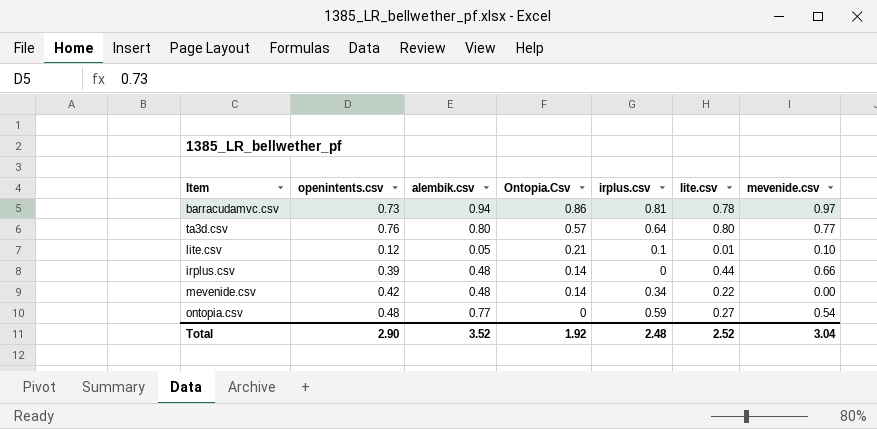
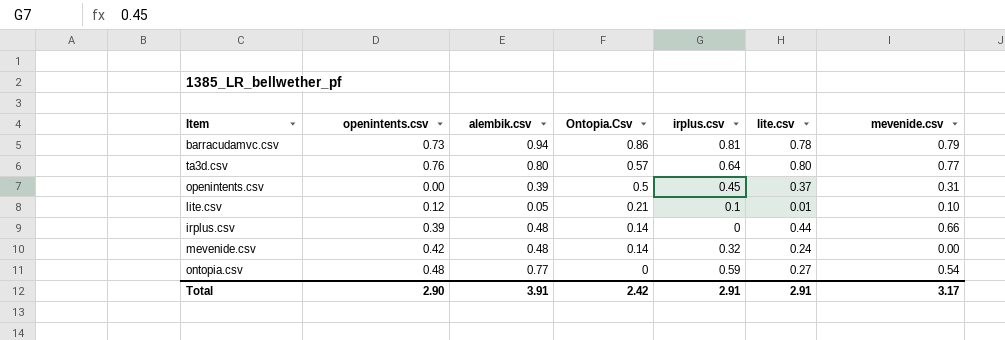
barracudamvc.csv | mevenide.csv: 0.97 -> 0.79
row openintents.csv: none -> 0.00 | 0.39 | 0.5 | 0.45 | 0.37 | 0.31
mevenide.csv | irplus.csv: 0.34 -> 0.32
mevenide.csv | lite.csv: 0.22 -> 0.24
Total | alembik.csv: 3.52 -> 3.91
Total | Ontopia.Csv: 1.92 -> 2.42
Total | irplus.csv: 2.48 -> 2.91
Total | lite.csv: 2.52 -> 2.91
Total | mevenide.csv: 3.04 -> 3.17

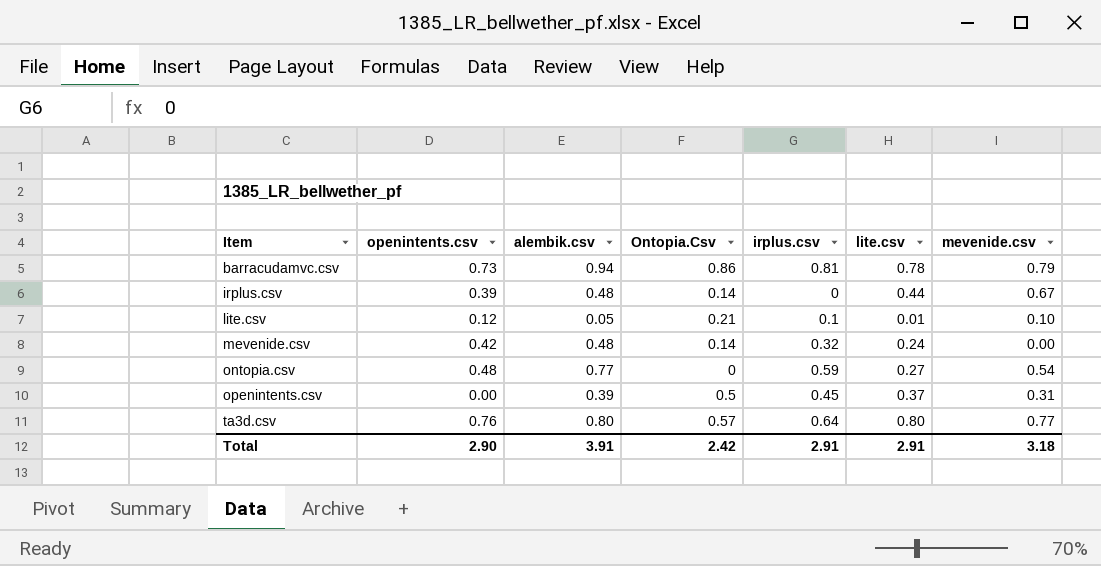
row order: Ontopia.Csv descending -> Item ascending
irplus.csv | mevenide.csv: 0.66 -> 0.67
Total | mevenide.csv: 3.17 -> 3.18

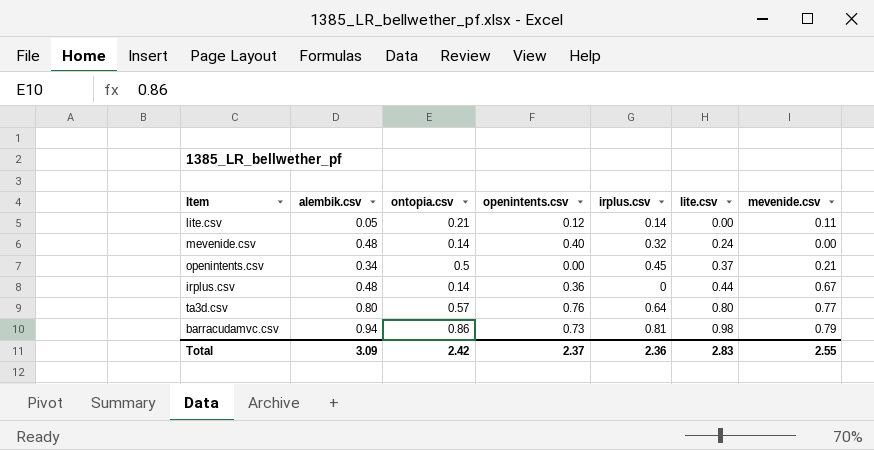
row order: Item ascending -> lite.csv ascending
column name: Ontopia.Csv -> ontopia.csv
column openintents.csv | position: 2 -> 4
row ontopia.csv: 0.48 | 0.77 | 0 | 0.59 | 0.27 | 0.54 -> none
lite.csv | irplus.csv: 0.1 -> 0.14
lite.csv | lite.csv: 0.01 -> 0.00
lite.csv | mevenide.csv: 0.10 -> 0.11
mevenide.csv | openintents.csv: 0.42 -> 0.40
openintents.csv | alembik.csv: 0.39 -> 0.34
openintents.csv | mevenide.csv: 0.31 -> 0.21
irplus.csv | openintents.csv: 0.39 -> 0.36
barracudamvc.csv | lite.csv: 0.78 -> 0.98
Total | alembik.csv: 3.91 -> 3.09
Total | openintents.csv: 2.90 -> 2.37
Total | irplus.csv: 2.91 -> 2.36
Total | lite.csv: 2.91 -> 2.83
Total | mevenide.csv: 3.18 -> 2.55

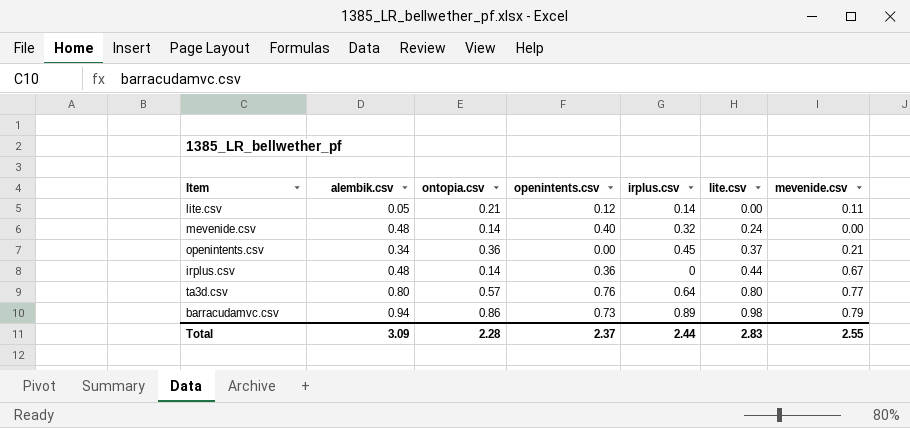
openintents.csv | ontopia.csv: 0.5 -> 0.36
barracudamvc.csv | irplus.csv: 0.81 -> 0.89
Total | ontopia.csv: 2.42 -> 2.28
Total | irplus.csv: 2.36 -> 2.44

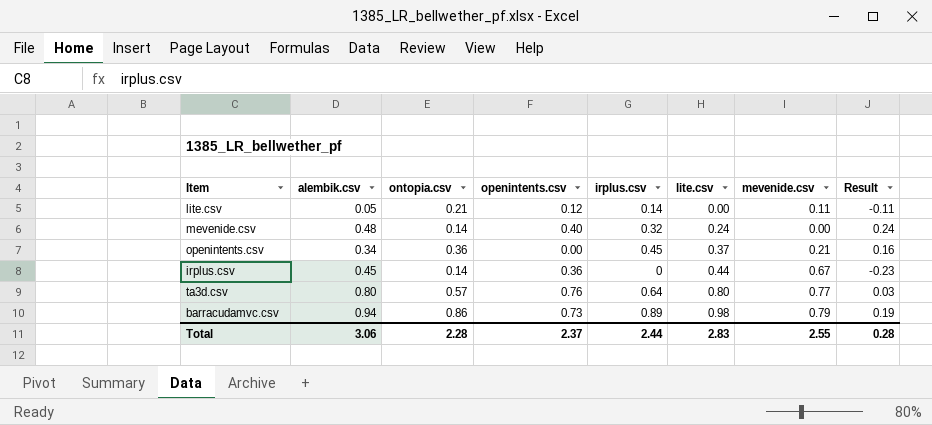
column Result | formula: none -> [lite.csv] - [mevenide.csv]
irplus.csv | alembik.csv: 0.48 -> 0.45
Total | alembik.csv: 3.09 -> 3.06

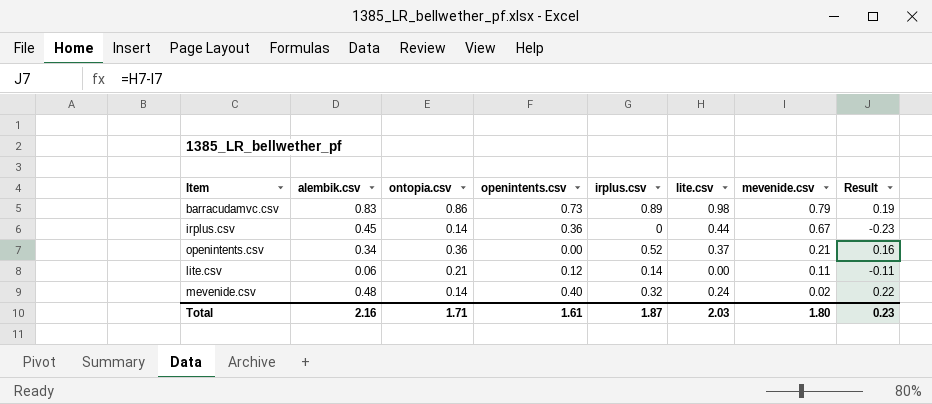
row order: lite.csv ascending -> mevenide.csv descending
row ta3d.csv: 0.80 | 0.57 | 0.76 | 0.64 | 0.80 | 0.77 | 0.03 -> none
barracudamvc.csv | alembik.csv: 0.94 -> 0.83
openintents.csv | irplus.csv: 0.45 -> 0.52
lite.csv | alembik.csv: 0.05 -> 0.06
mevenide.csv | mevenide.csv: 0.00 -> 0.02
mevenide.csv | Result: 0.24 -> 0.22
Total | alembik.csv: 3.06 -> 2.16
Total | ontopia.csv: 2.28 -> 1.71
Total | openintents.csv: 2.37 -> 1.61
Total | irplus.csv: 2.44 -> 1.87
Total | lite.csv: 2.83 -> 2.03
Total | mevenide.csv: 2.55 -> 1.80
Total | Result: 0.28 -> 0.23

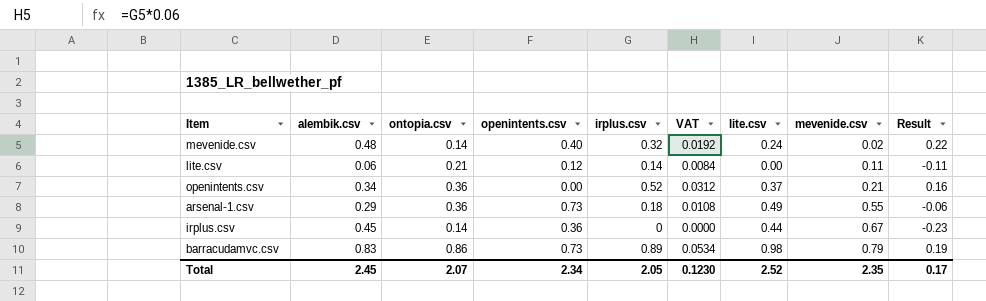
row order: mevenide.csv descending -> mevenide.csv ascending
column VAT | formula: none -> [irplus.csv] * 0.06
row arsenal-1.csv: none -> 0.29 | 0.36 | 0.73 | 0.18 | 0.0108 | 0.49 | 0.55 | -0.06
Total | alembik.csv: 2.16 -> 2.45
Total | ontopia.csv: 1.71 -> 2.07
Total | openintents.csv: 1.61 -> 2.34
Total | irplus.csv: 1.87 -> 2.05
Total | lite.csv: 2.03 -> 2.52
Total | mevenide.csv: 1.80 -> 2.35
Total | Result: 0.23 -> 0.17

